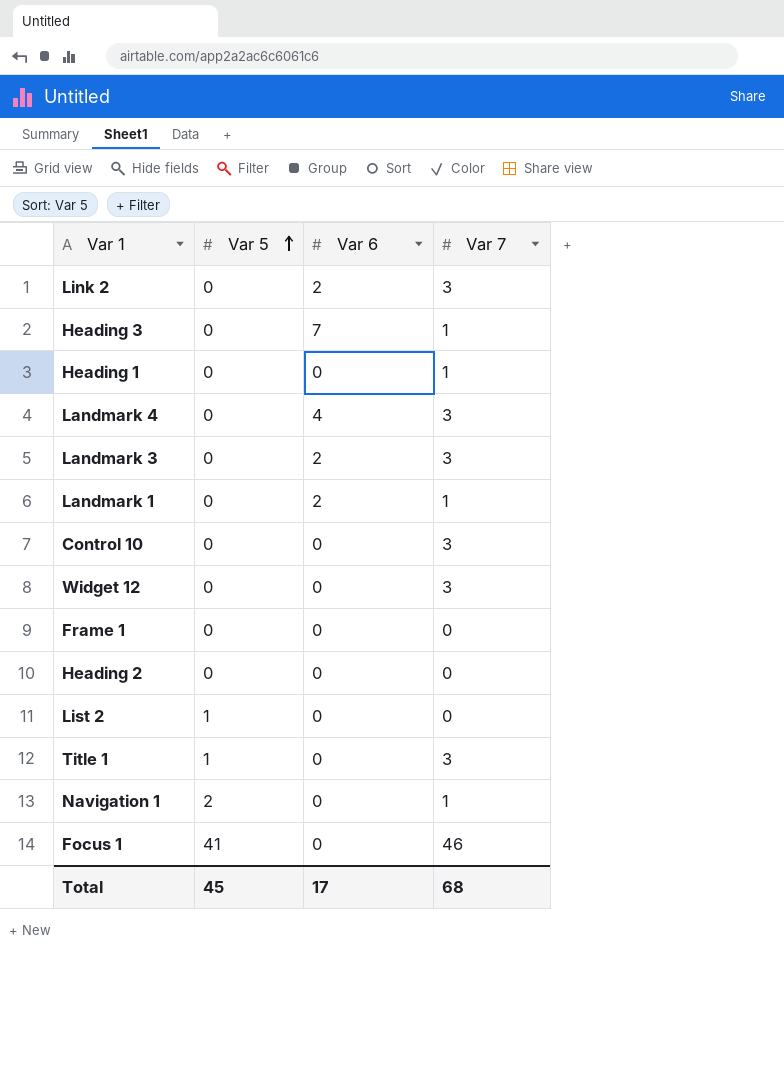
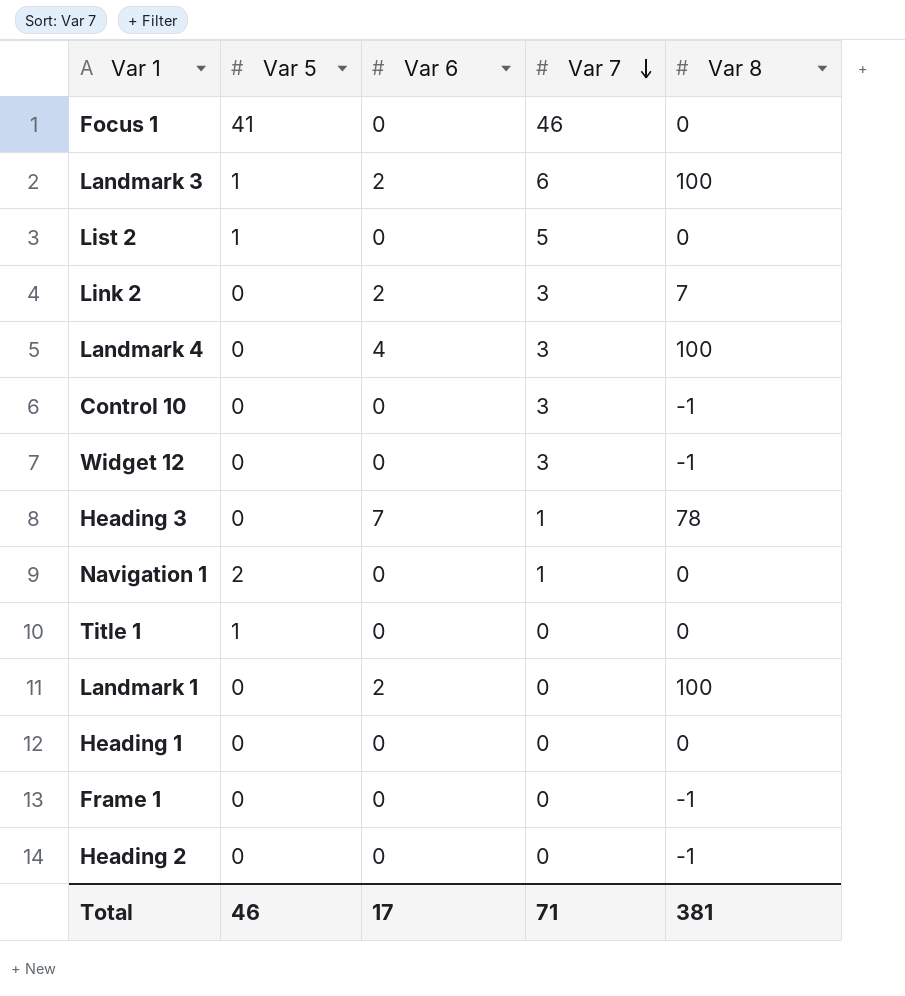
row order: Var 5 ascending -> Var 7 descending
column Var 8 | position: none -> 5
Landmark 3 | Var 5: 0 -> 1
Landmark 3 | Var 7: 3 -> 6
List 2 | Var 7: 0 -> 5
Title 1 | Var 7: 3 -> 0
Landmark 1 | Var 7: 1 -> 0
Heading 1 | Var 7: 1 -> 0
Total | Var 5: 45 -> 46
Total | Var 7: 68 -> 71

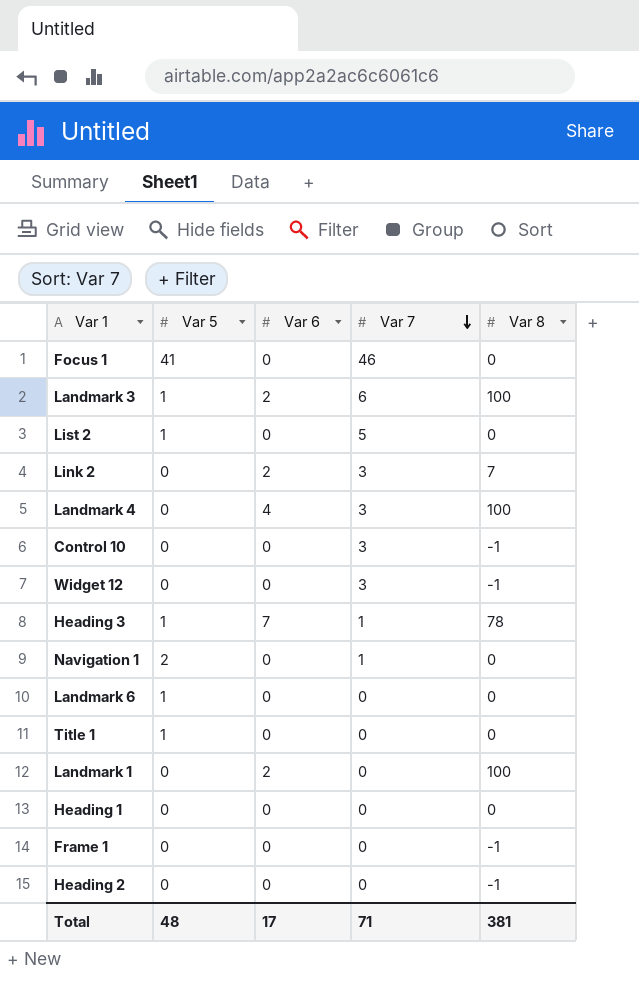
Heading 3 | Var 5: 0 -> 1
row Landmark 6: none -> 1 | 0 | 0 | 0
Total | Var 5: 46 -> 48

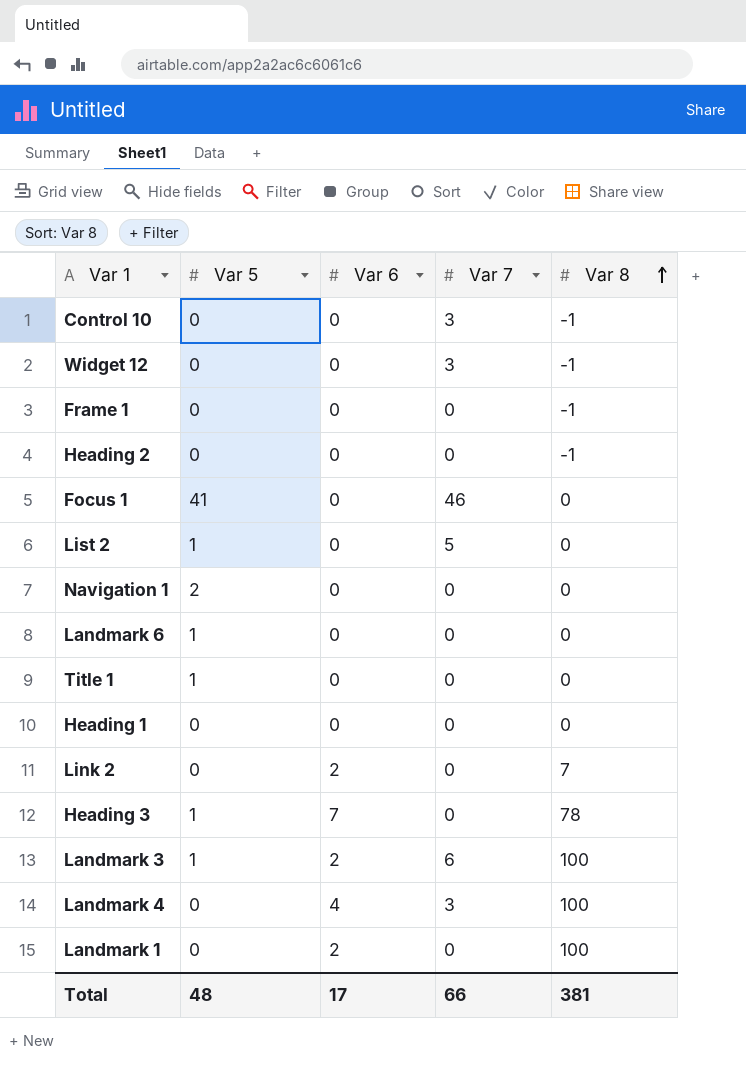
row order: Var 7 descending -> Var 8 ascending
Navigation 1 | Var 7: 1 -> 0
Link 2 | Var 7: 3 -> 0
Heading 3 | Var 7: 1 -> 0
Total | Var 7: 71 -> 66

